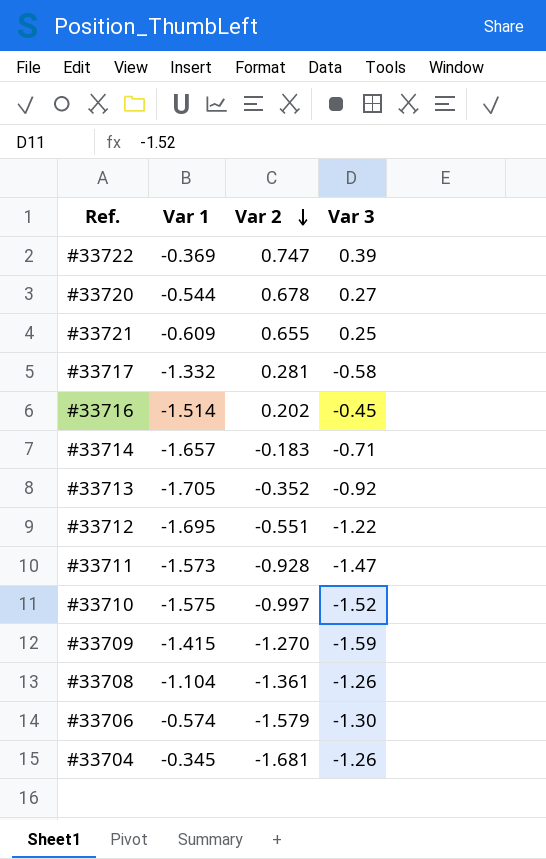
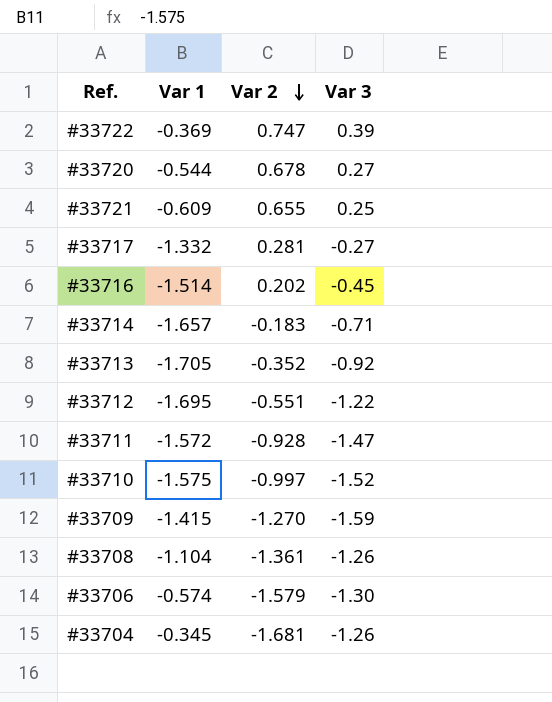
#33717 | Var 3: -0.58 -> -0.27
#33711 | Var 1: -1.573 -> -1.572

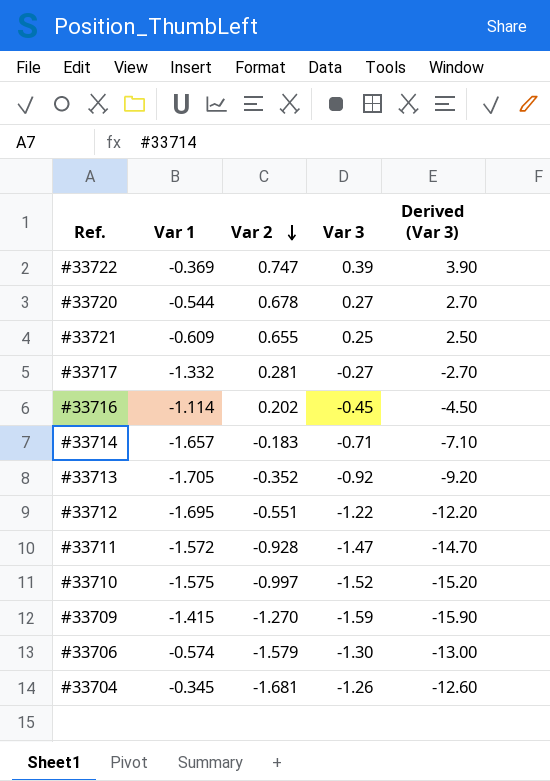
column Derived (Var 3) | formula: none -> [Var 3] * 10
row #33708: -1.104 | -1.361 | -1.26 -> none
#33716 | Var 1: -1.514 -> -1.114

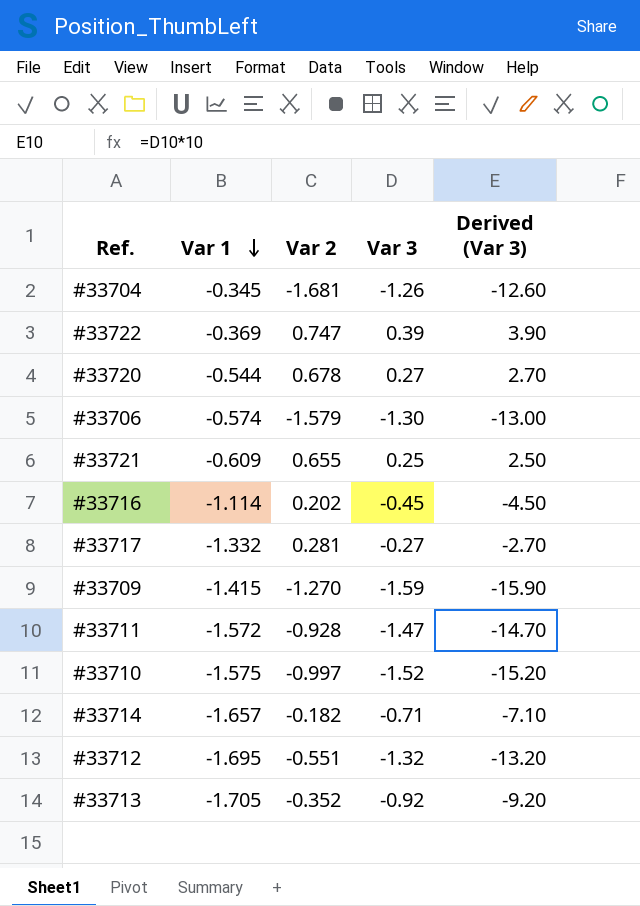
row order: Var 2 descending -> Var 1 descending
#33714 | Var 2: -0.183 -> -0.182
#33712 | Var 3: -1.22 -> -1.32
#33712 | Derived (Var 3): -12.20 -> -13.20

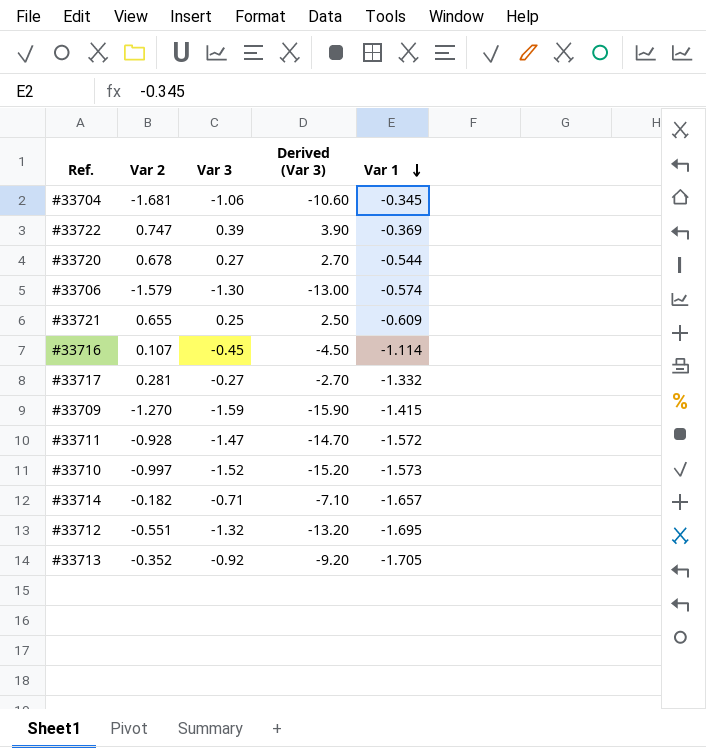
column Var 1 | position: 2 -> 5
#33704 | Var 3: -1.26 -> -1.06
#33704 | Derived (Var 3): -12.60 -> -10.60
#33716 | Var 2: 0.202 -> 0.107
#33710 | Var 1: -1.575 -> -1.573

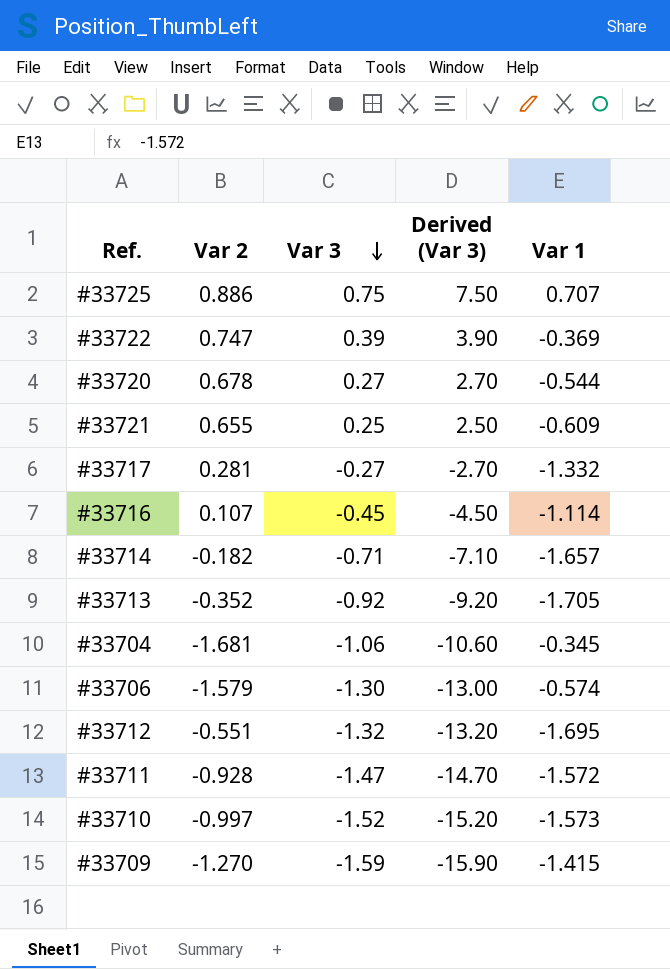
row order: Var 1 descending -> Var 3 descending
row #33725: none -> 0.886 | 0.75 | 7.50 | 0.707

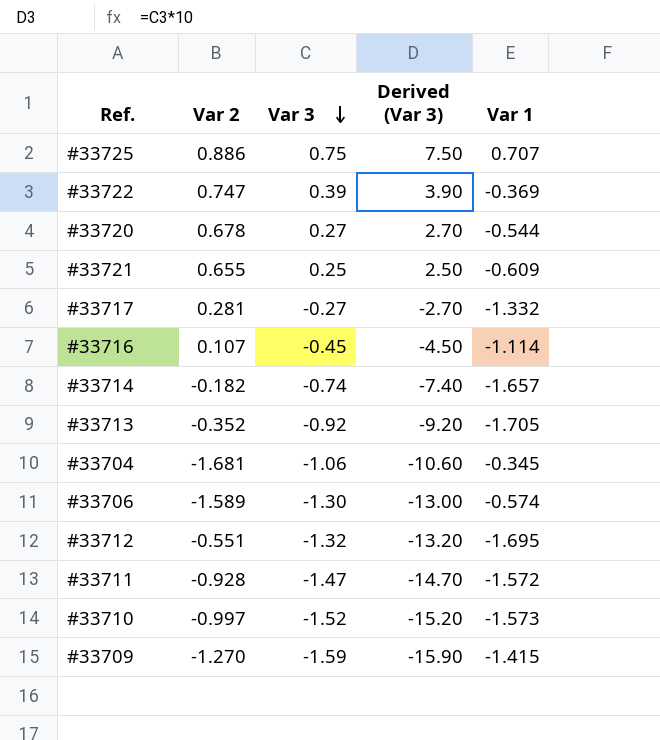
#33714 | Var 3: -0.71 -> -0.74
#33714 | Derived (Var 3): -7.10 -> -7.40
#33706 | Var 2: -1.579 -> -1.589

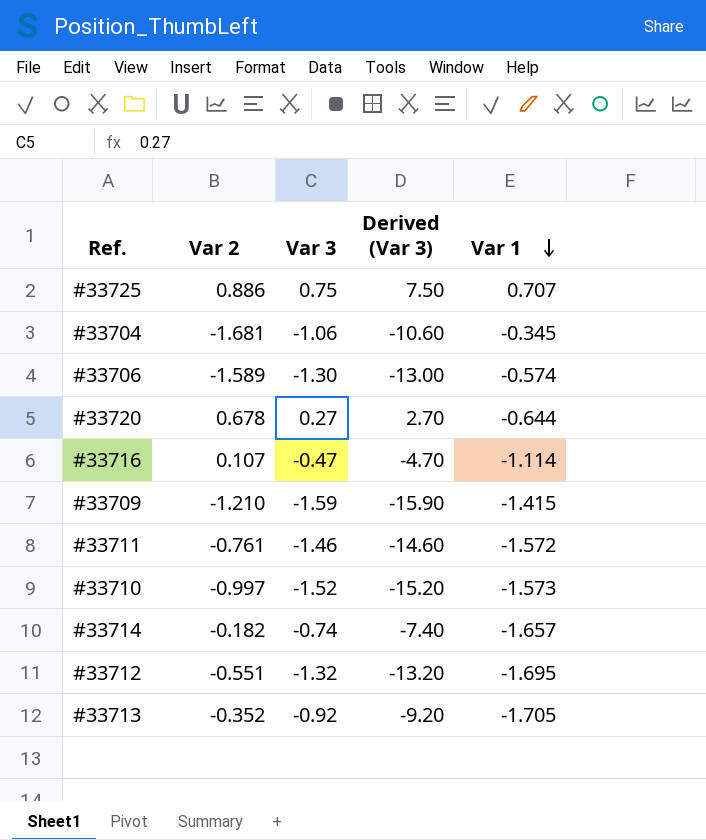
row order: Var 3 descending -> Var 1 descending
row #33722: 0.747 | 0.39 | 3.90 | -0.369 -> none
row #33721: 0.655 | 0.25 | 2.50 | -0.609 -> none
row #33717: 0.281 | -0.27 | -2.70 | -1.332 -> none
#33720 | Var 1: -0.544 -> -0.644
#33716 | Var 3: -0.45 -> -0.47
#33716 | Derived (Var 3): -4.50 -> -4.70
#33709 | Var 2: -1.270 -> -1.210
#33711 | Var 2: -0.928 -> -0.761
#33711 | Var 3: -1.47 -> -1.46
#33711 | Derived (Var 3): -14.70 -> -14.60

